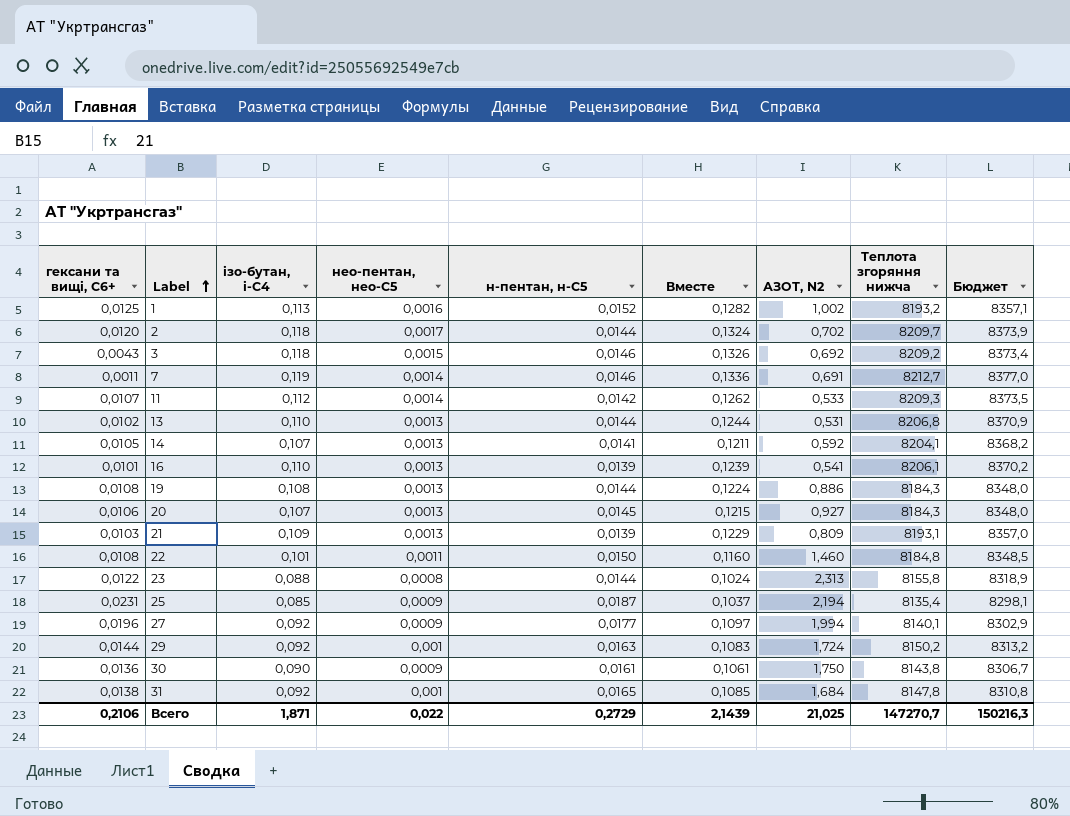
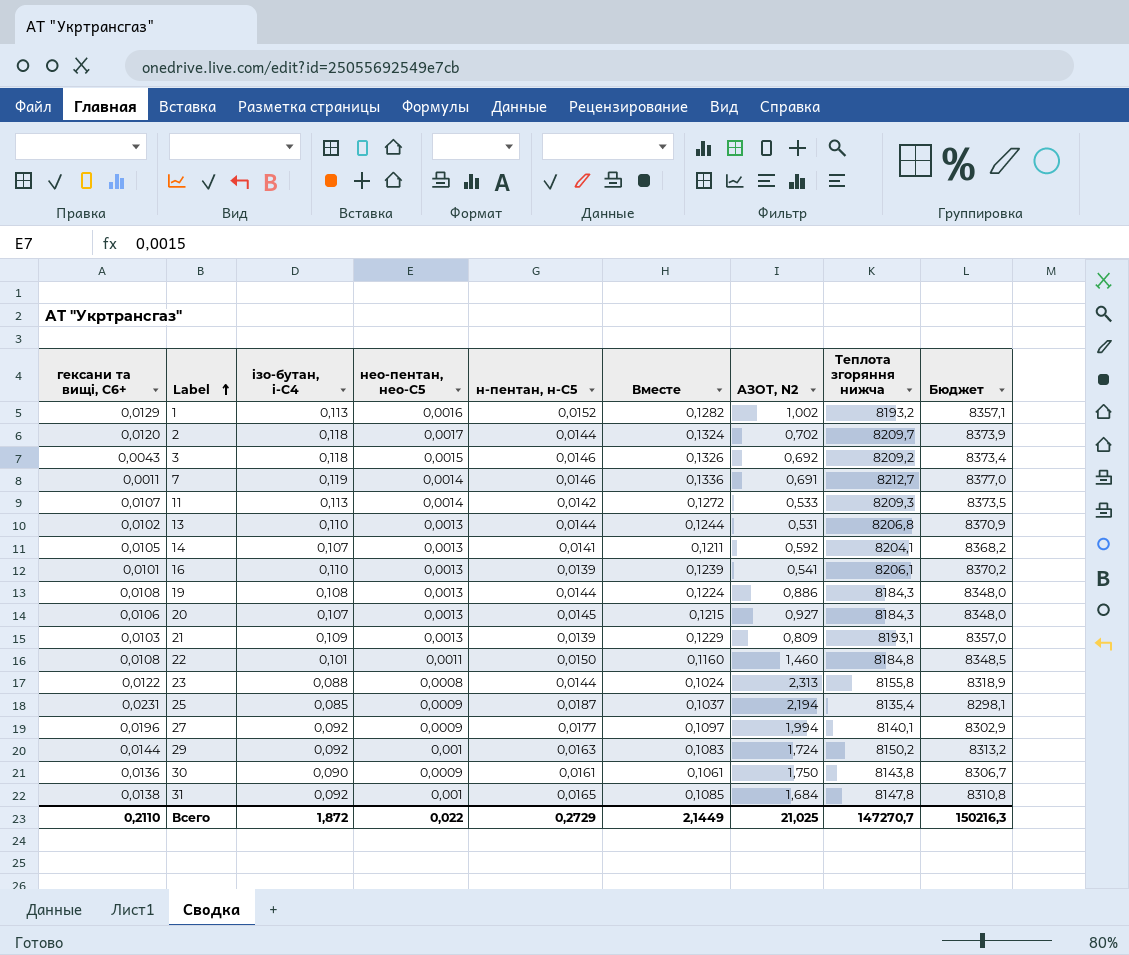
1 | гексани та вищі, С6+: 0,0125 -> 0,0129
11 | ізо-бутан, і-С4: 0,112 -> 0,113
11 | Вместе: 0,1262 -> 0,1272
Всего | гексани та вищі, С6+: 0,2106 -> 0,2110
Всего | ізо-бутан, і-С4: 1,871 -> 1,872
Всего | Вместе: 2,1439 -> 2,1449

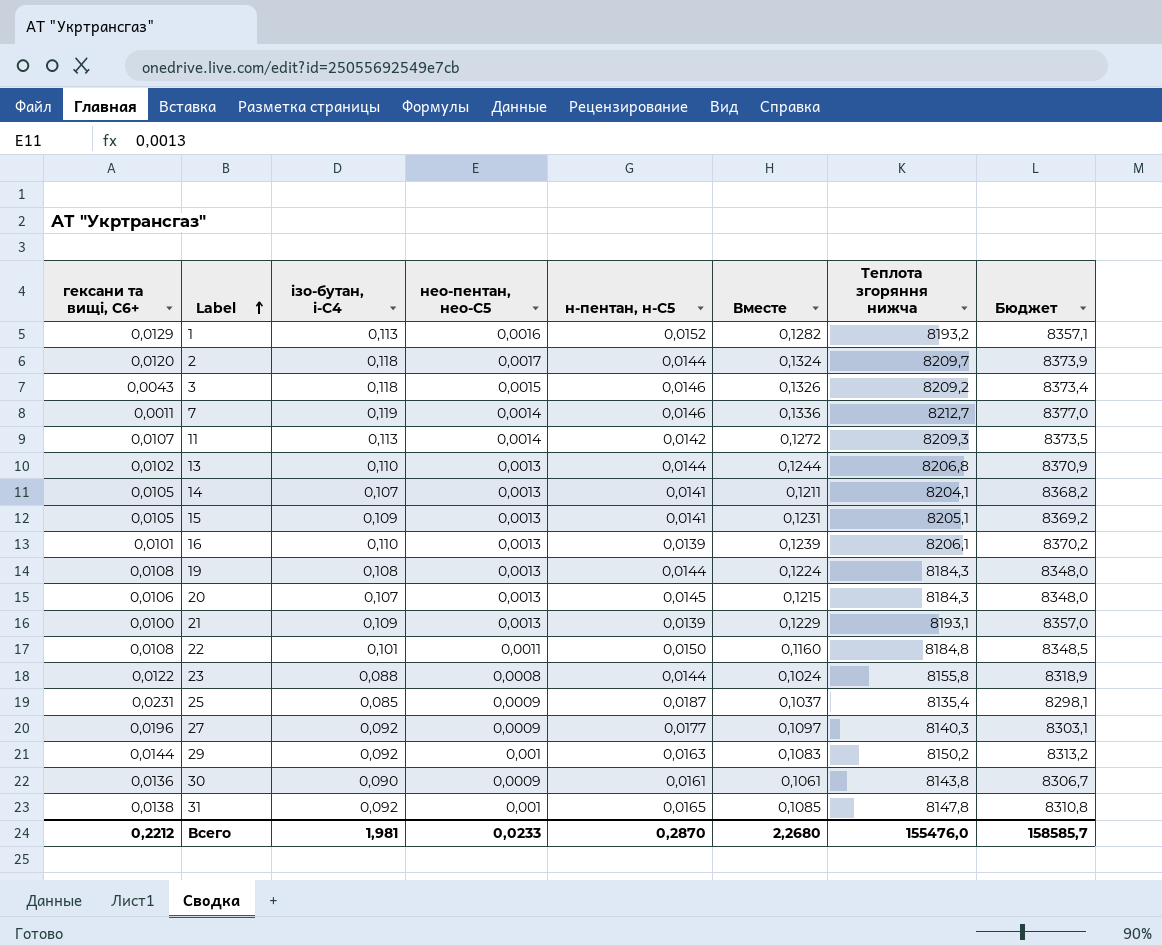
column АЗОТ, N2 | position: 7 -> none
row 15: none -> 0,0105 | 0,109 | 0,0013 | 0,0141 | 0,1231 | 8205,1 | 8369,2
21 | гексани та вищі, С6+: 0,0103 -> 0,0100
27 | Теплота згоряння нижча: 8140,1 -> 8140,3
27 | Бюджет: 8302,9 -> 8303,1
Всего | гексани та вищі, С6+: 0,2110 -> 0,2212
Всего | ізо-бутан, і-С4: 1,872 -> 1,981
Всего | нео-пентан, нео-С5: 0,022 -> 0,0233
Всего | н-пентан, н-С5: 0,2729 -> 0,2870
Всего | Вместе: 2,1449 -> 2,2680
Всего | Теплота згоряння нижча: 147270,7 -> 155476,0
Всего | Бюджет: 150216,3 -> 158585,7

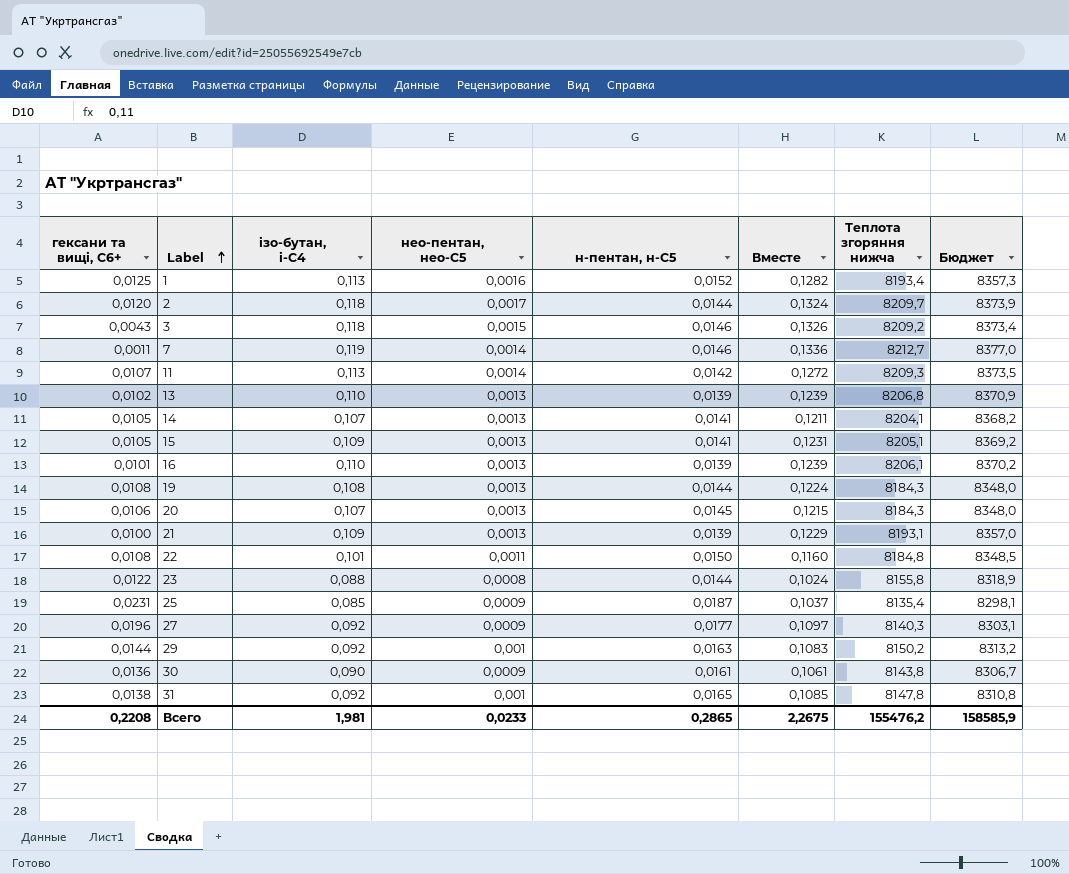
1 | гексани та вищі, С6+: 0,0129 -> 0,0125
1 | Теплота згоряння нижча: 8193,2 -> 8193,4
1 | Бюджет: 8357,1 -> 8357,3
13 | н-пентан, н-С5: 0,0144 -> 0,0139
13 | Вместе: 0,1244 -> 0,1239
Всего | гексани та вищі, С6+: 0,2212 -> 0,2208
Всего | н-пентан, н-С5: 0,2870 -> 0,2865
Всего | Вместе: 2,2680 -> 2,2675
Всего | Теплота згоряння нижча: 155476,0 -> 155476,2
Всего | Бюджет: 158585,7 -> 158585,9

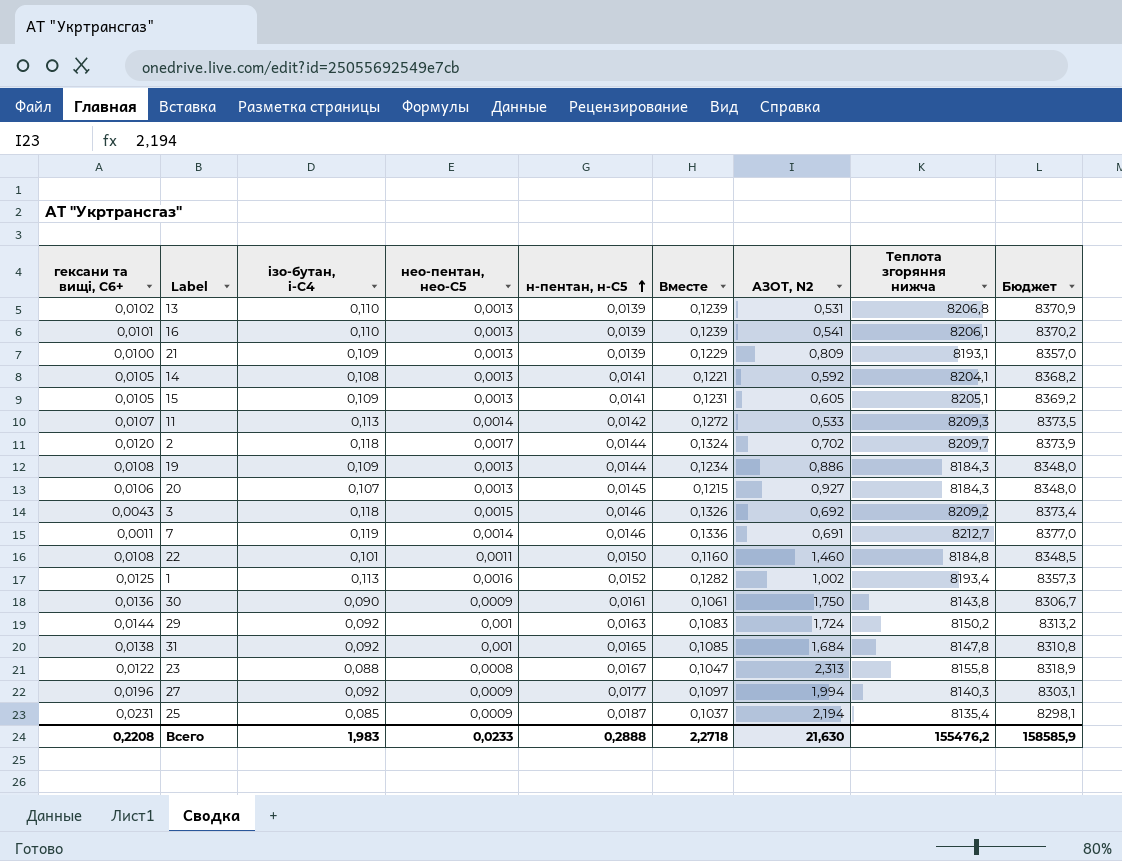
row order: Label ascending -> н-пентан, н-С5 ascending
column АЗОТ, N2 | position: none -> 7
14 | ізо-бутан, і-С4: 0,107 -> 0,108
14 | Вместе: 0,1211 -> 0,1221
19 | ізо-бутан, і-С4: 0,108 -> 0,109
19 | Вместе: 0,1224 -> 0,1234
23 | н-пентан, н-С5: 0,0144 -> 0,0167
23 | Вместе: 0,1024 -> 0,1047
Всего | ізо-бутан, і-С4: 1,981 -> 1,983
Всего | н-пентан, н-С5: 0,2865 -> 0,2888
Всего | Вместе: 2,2675 -> 2,2718

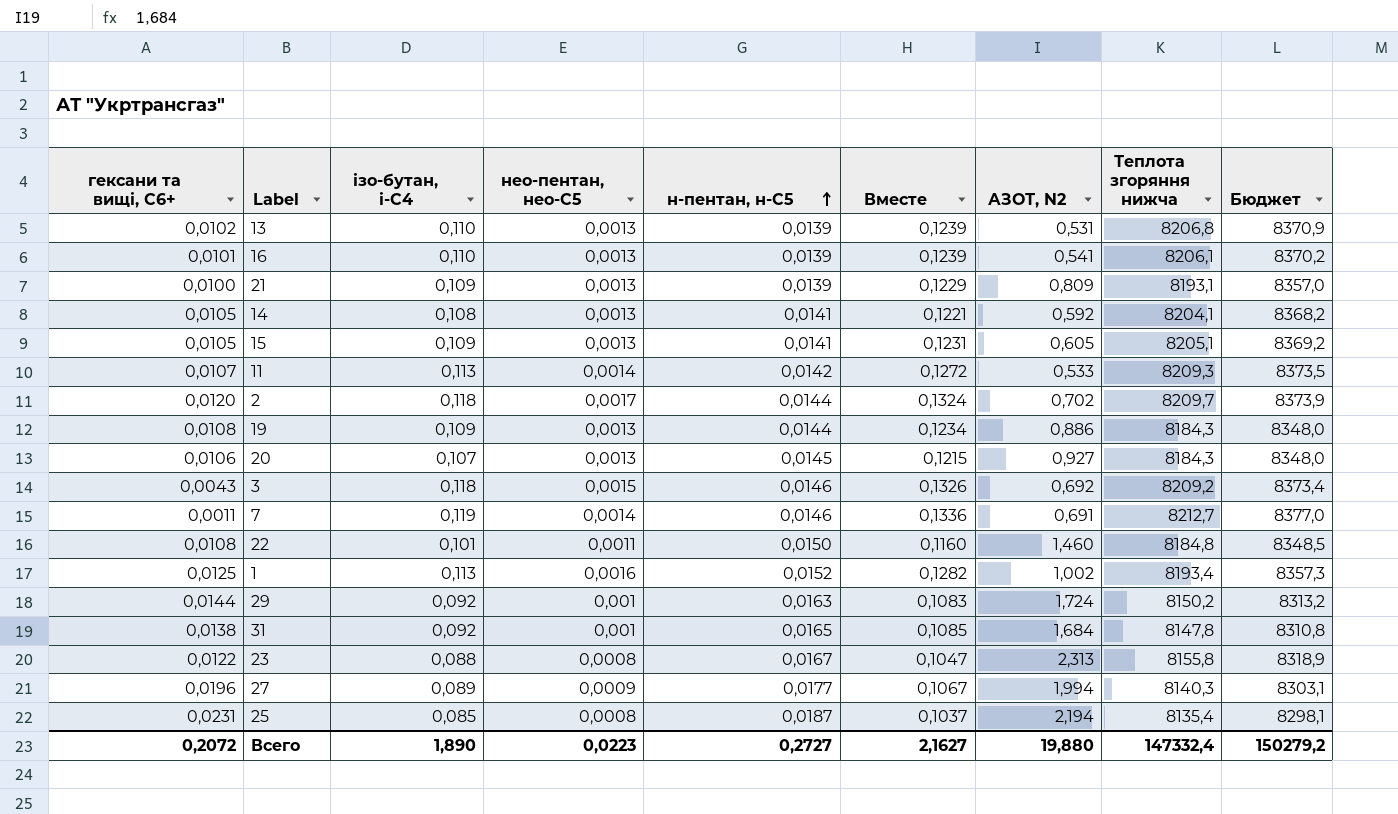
row 30: 0,0136 | 0,090 | 0,0009 | 0,0161 | 0,1061 | 1,750 | 8143,8 | 8306,7 -> none
27 | ізо-бутан, і-С4: 0,092 -> 0,089
27 | Вместе: 0,1097 -> 0,1067
25 | нео-пентан, нео-С5: 0,0009 -> 0,0008
Всего | гексани та вищі, С6+: 0,2208 -> 0,2072
Всего | ізо-бутан, і-С4: 1,983 -> 1,890
Всего | нео-пентан, нео-С5: 0,0233 -> 0,0223
Всего | н-пентан, н-С5: 0,2888 -> 0,2727
Всего | Вместе: 2,2718 -> 2,1627
Всего | АЗОТ, N2: 21,630 -> 19,880
Всего | Теплота згоряння нижча: 155476,2 -> 147332,4
Всего | Бюджет: 158585,9 -> 150279,2

